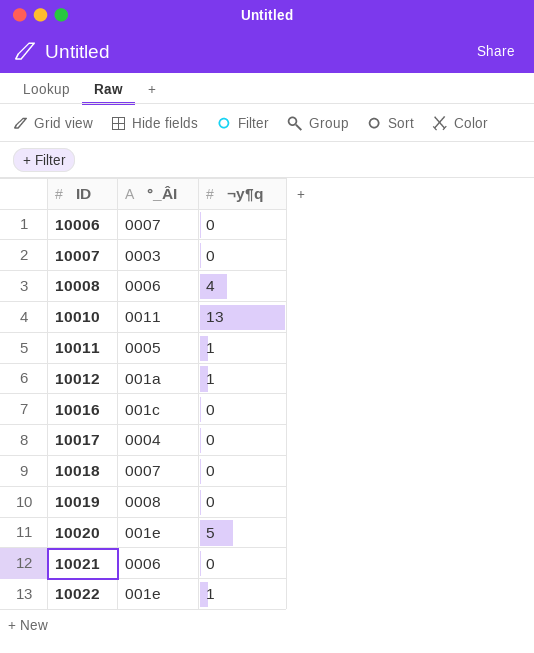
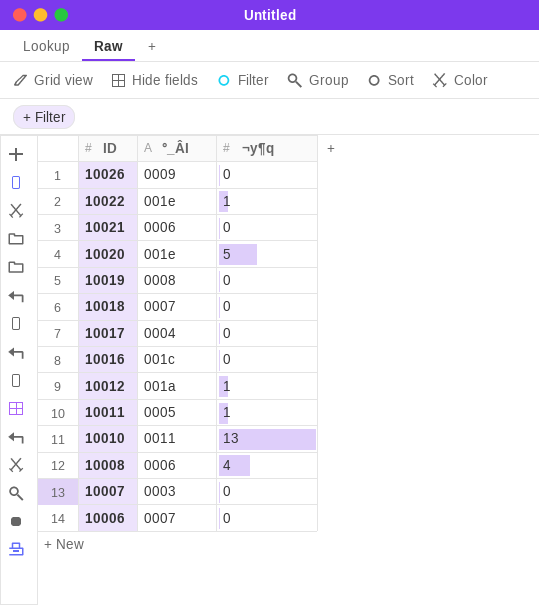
row order: ID ascending -> ID descending
row 10026: none -> 0009 | 0

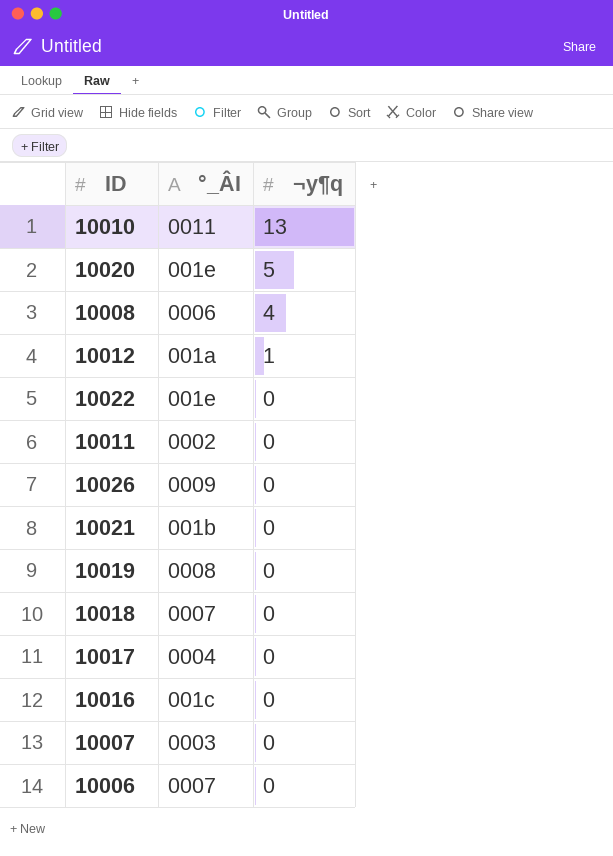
row order: ID descending -> ¬y¶q descending
10022 | ¬y¶q: 1 -> 0
10011 | °_ÂI: 0005 -> 0002
10011 | ¬y¶q: 1 -> 0
10021 | °_ÂI: 0006 -> 001b

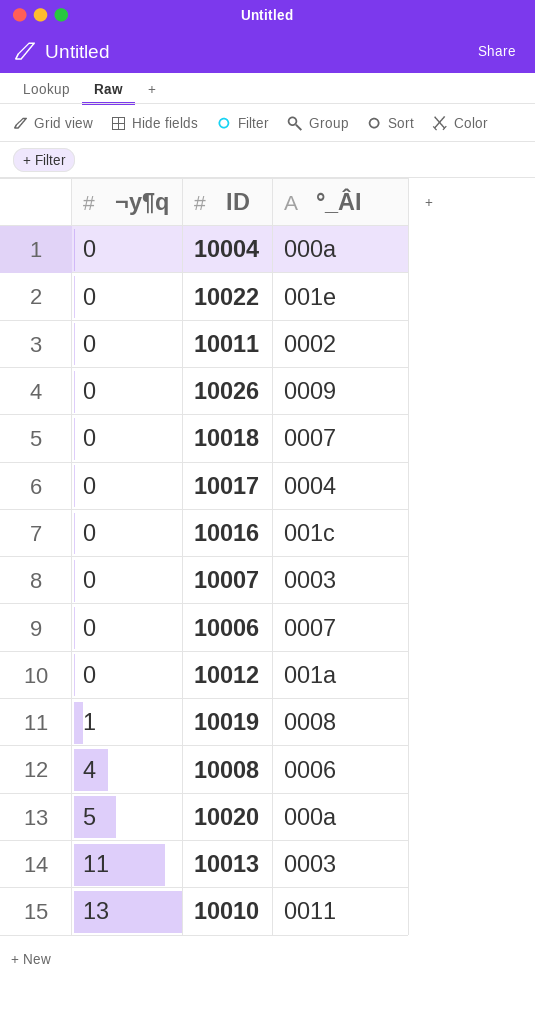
row order: ¬y¶q descending -> ¬y¶q ascending
column ¬y¶q | position: 3 -> 1
row 10021: 001b | 0 -> none
row 10004: none -> 0 | 000a
10012 | ¬y¶q: 1 -> 0
10019 | ¬y¶q: 0 -> 1
10020 | °_ÂI: 001e -> 000a
row 10013: none -> 11 | 0003

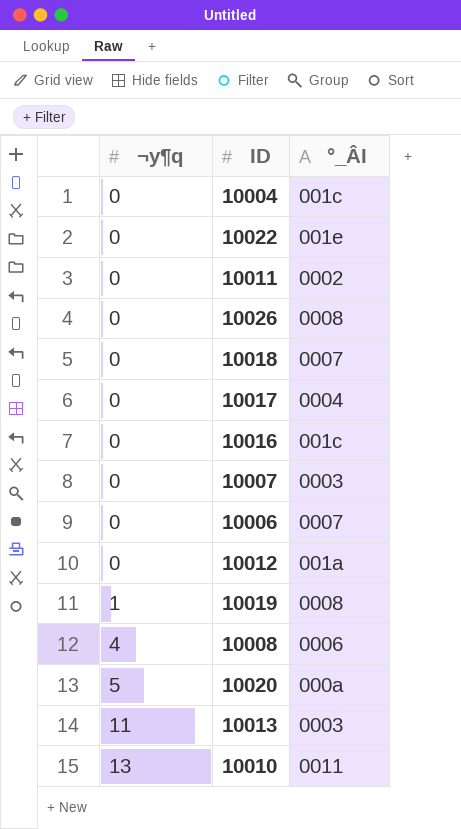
10004 | °_ÂI: 000a -> 001c
10026 | °_ÂI: 0009 -> 0008

